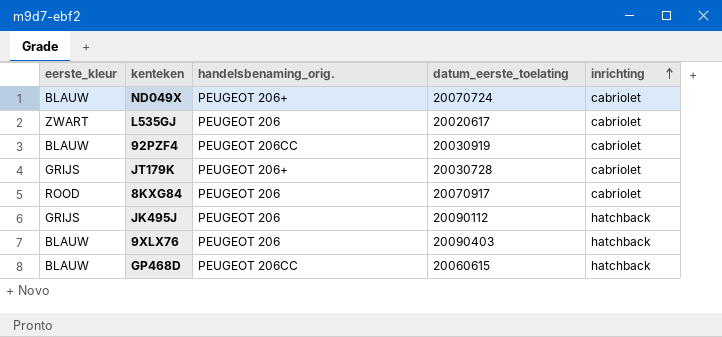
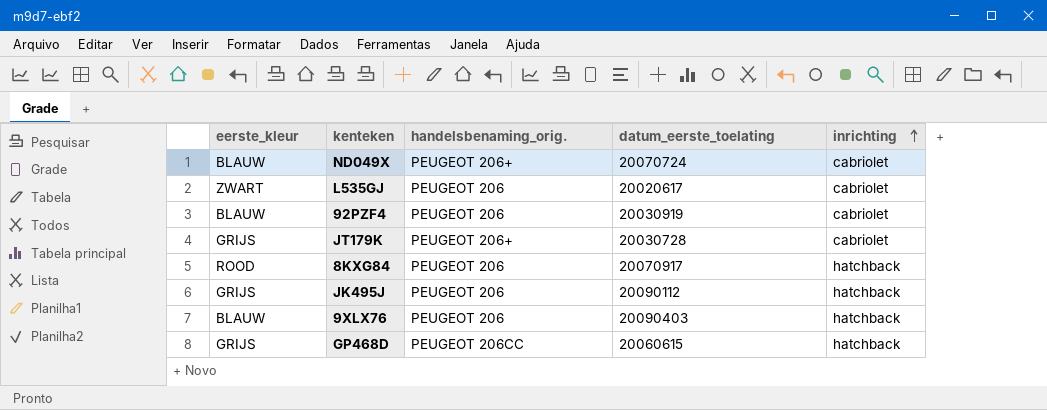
92PZF4 | handelsbenaming_orig.: PEUGEOT 206CC -> PEUGEOT 206
8KXG84 | inrichting: cabriolet -> hatchback
GP468D | eerste_kleur: BLAUW -> GRIJS

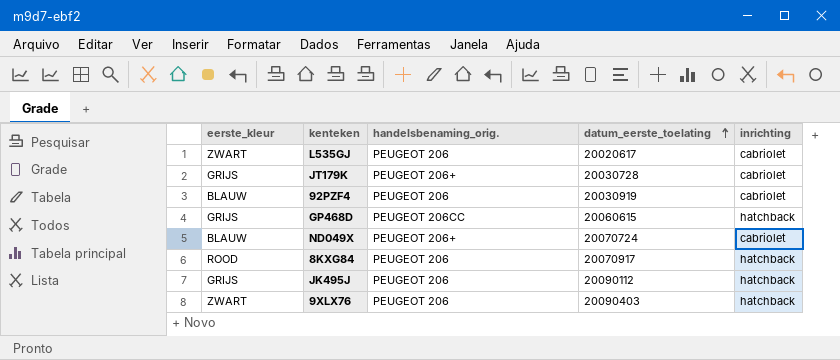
row order: inrichting ascending -> datum_eerste_toelating ascending
9XLX76 | eerste_kleur: BLAUW -> ZWART

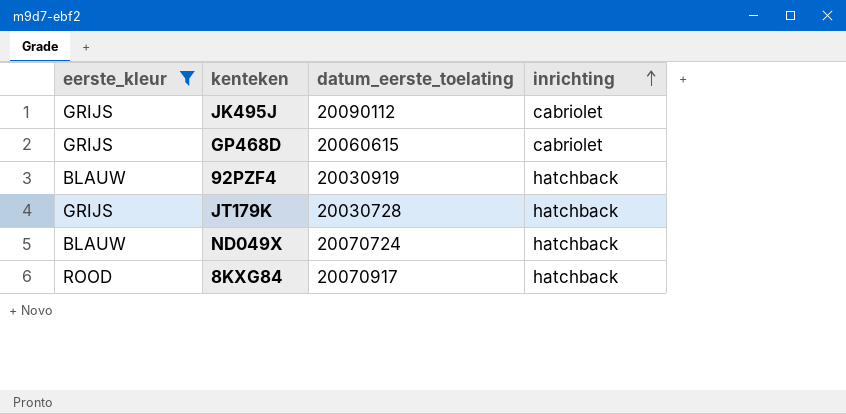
filter: none -> eerste_kleur != ZWART
row order: datum_eerste_toelating ascending -> inrichting ascending
column handelsbenaming_orig. | position: 3 -> none
JK495J | inrichting: hatchback -> cabriolet
GP468D | inrichting: hatchback -> cabriolet
92PZF4 | inrichting: cabriolet -> hatchback
JT179K | inrichting: cabriolet -> hatchback
ND049X | inrichting: cabriolet -> hatchback

